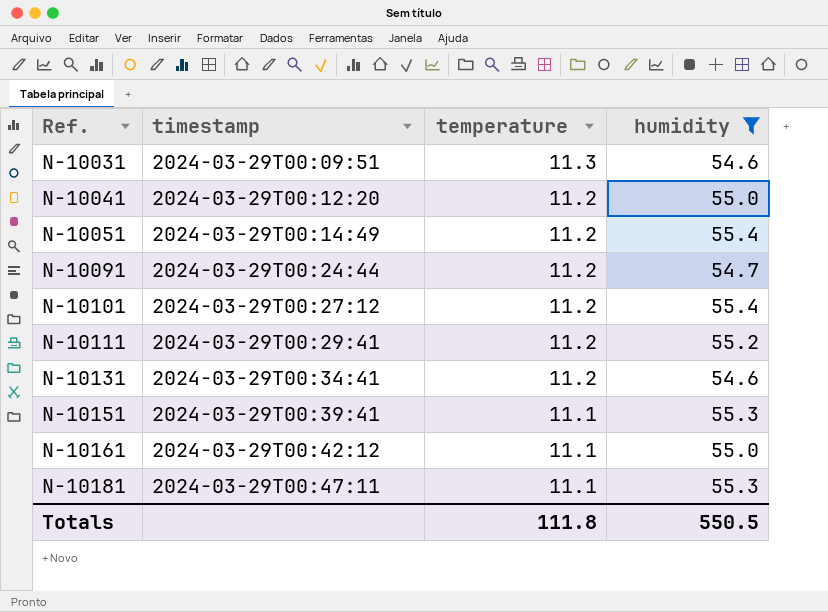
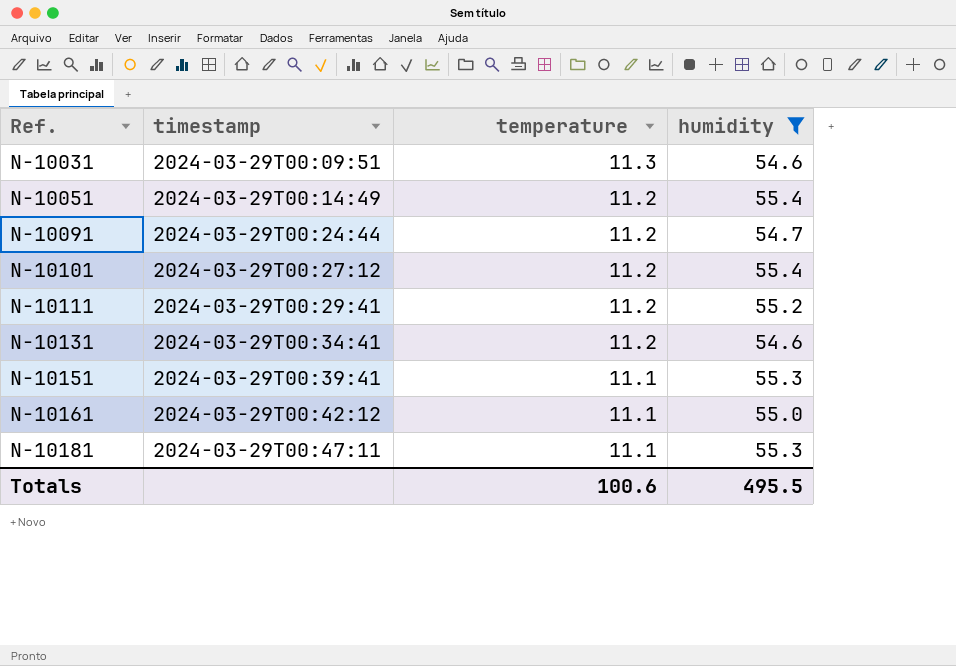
row N-10041: 2024-03-29T00:12:20 | 11.2 | 55.0 -> none
Totals | temperature: 111.8 -> 100.6
Totals | humidity: 550.5 -> 495.5

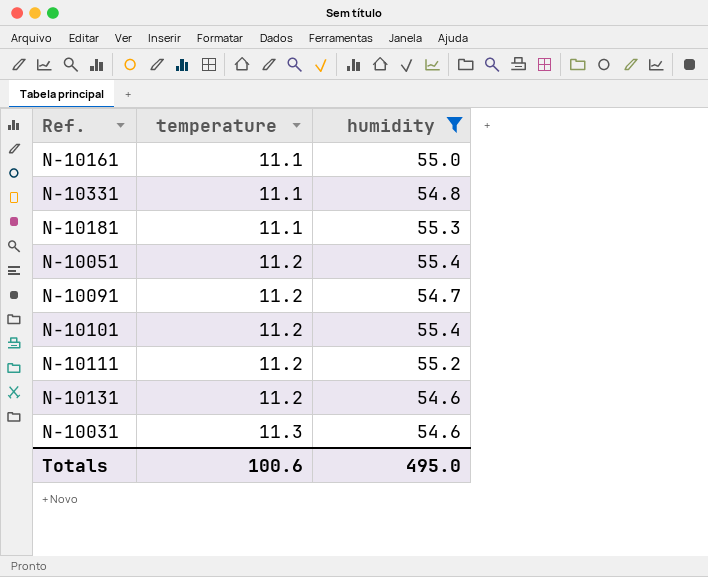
row order: Ref. ascending -> temperature ascending
column timestamp | position: 2 -> none
row N-10151: 2024-03-29T00:39:41 | 11.1 | 55.3 -> none
row N-10331: none -> 11.1 | 54.8
Totals | humidity: 495.5 -> 495.0

